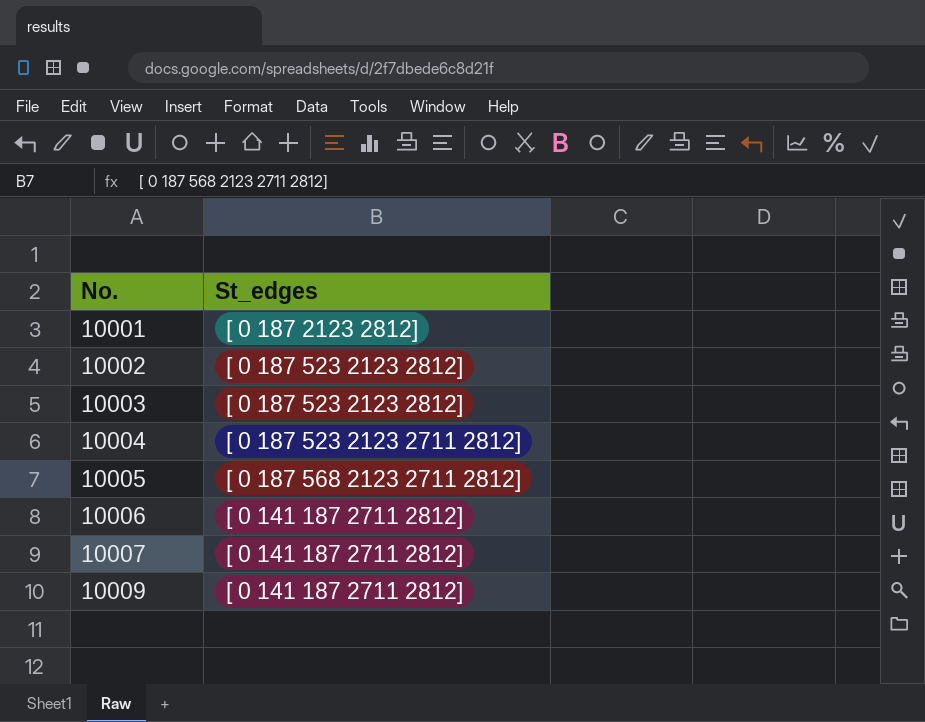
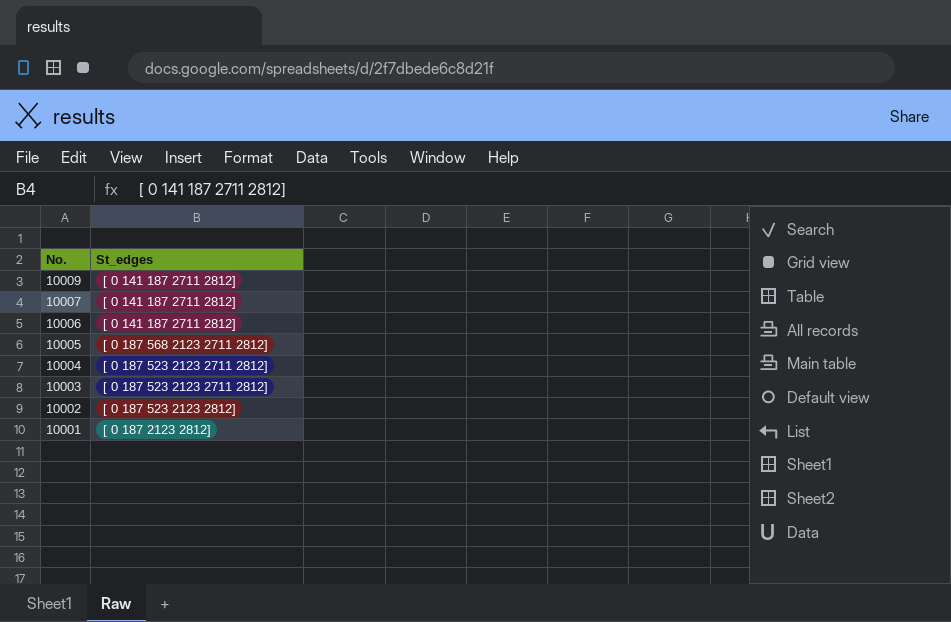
row order: No. ascending -> No. descending
10003 | St_edges: [ 0 187 523 2123 2812] -> [ 0 187 523 2123 2711 2812]

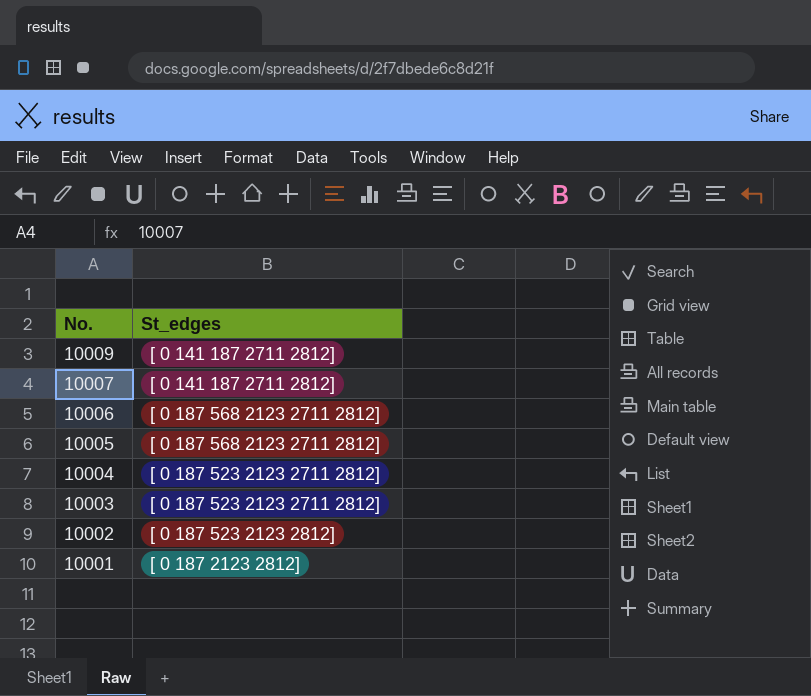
10006 | St_edges: [ 0 141 187 2711 2812] -> [ 0 187 568 2123 2711 2812]

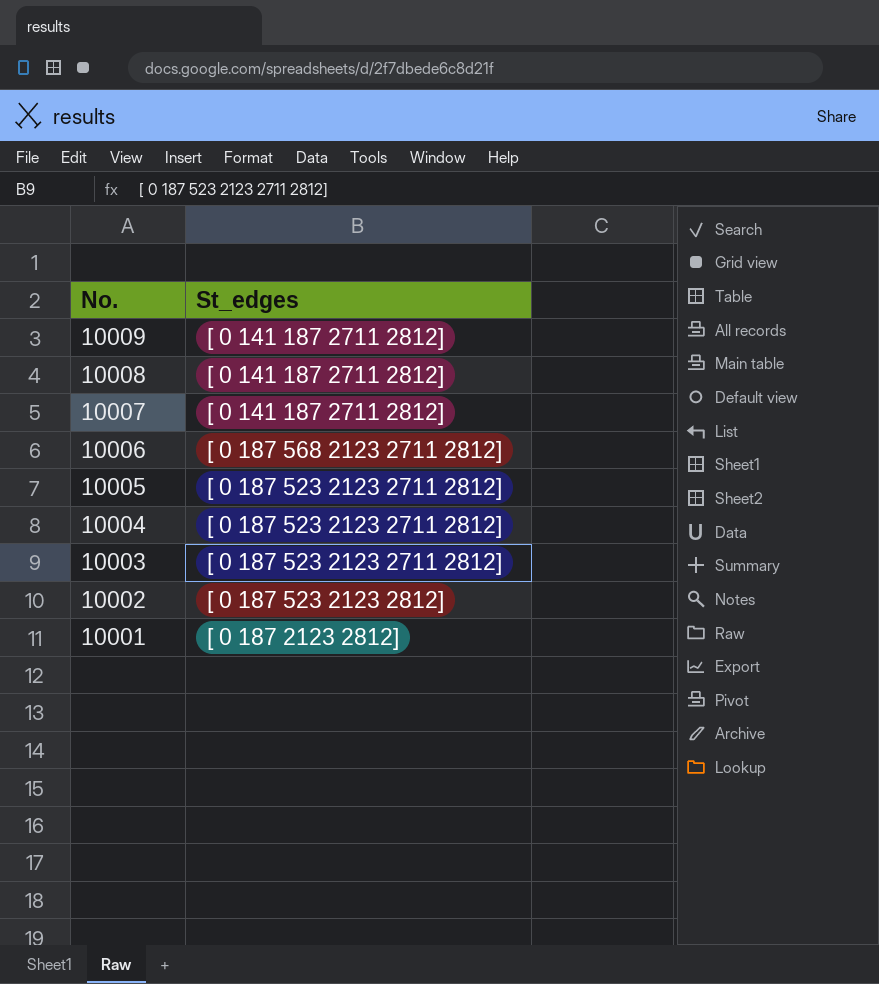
row 10008: none -> [ 0 141 187 2711 2812]
10005 | St_edges: [ 0 187 568 2123 2711 2812] -> [ 0 187 523 2123 2711 2812]

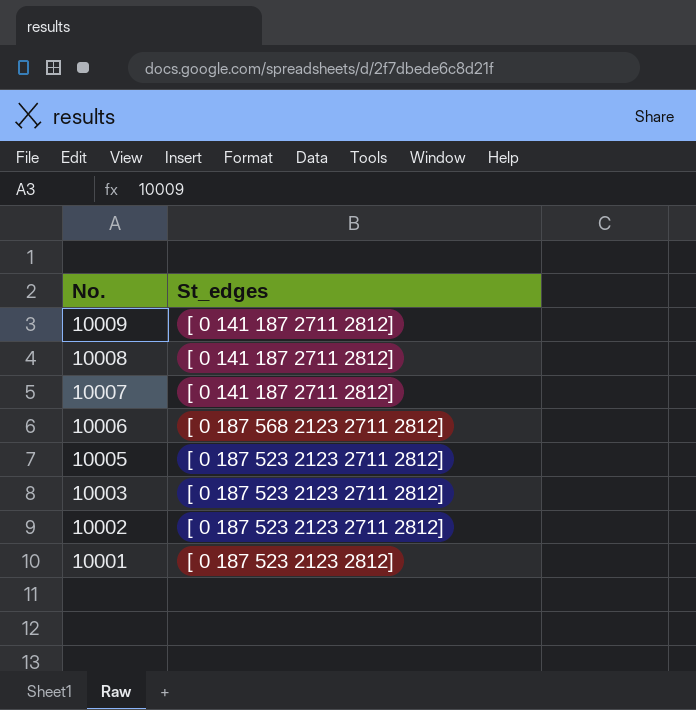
row 10004: [ 0 187 523 2123 2711 2812] -> none
10002 | St_edges: [ 0 187 523 2123 2812] -> [ 0 187 523 2123 2711 2812]
10001 | St_edges: [ 0 187 2123 2812] -> [ 0 187 523 2123 2812]

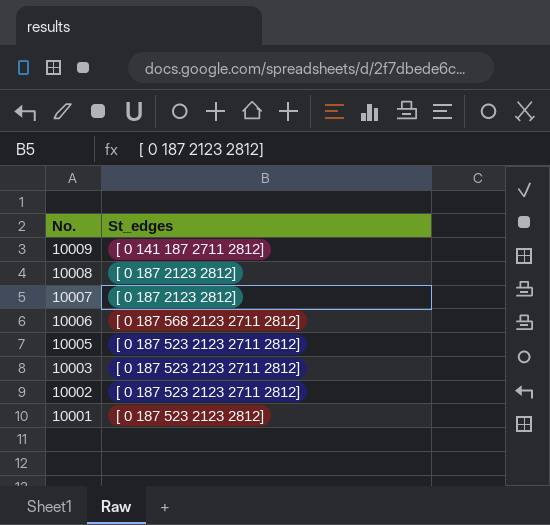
10008 | St_edges: [ 0 141 187 2711 2812] -> [ 0 187 2123 2812]
10007 | St_edges: [ 0 141 187 2711 2812] -> [ 0 187 2123 2812]

